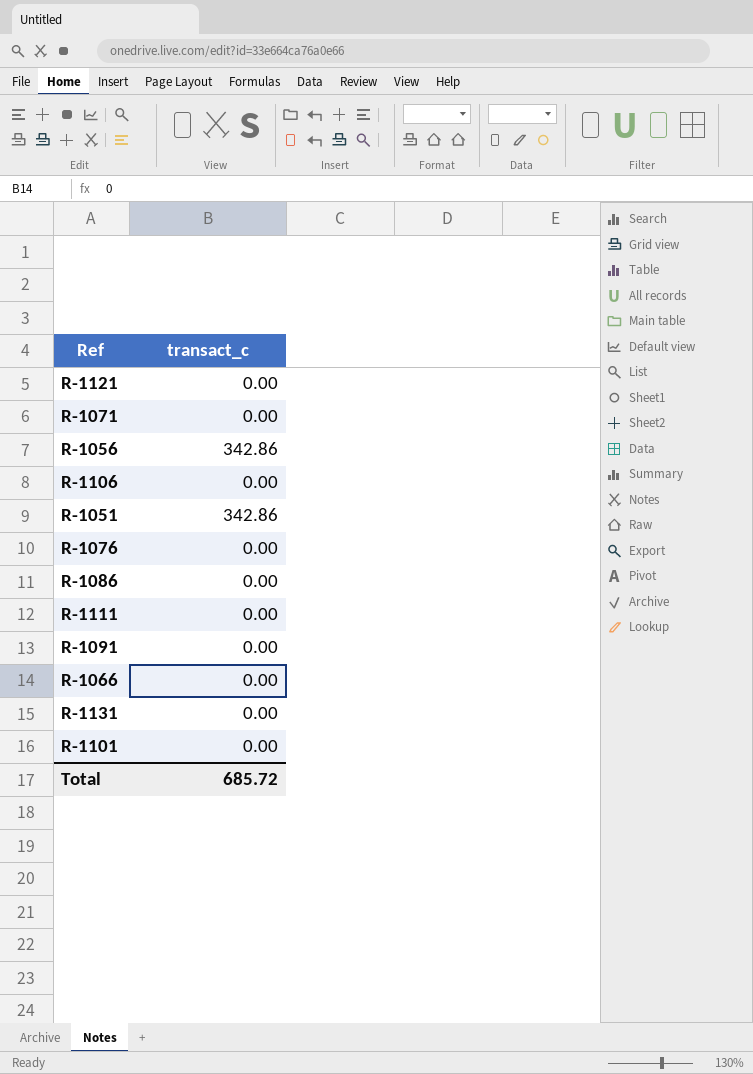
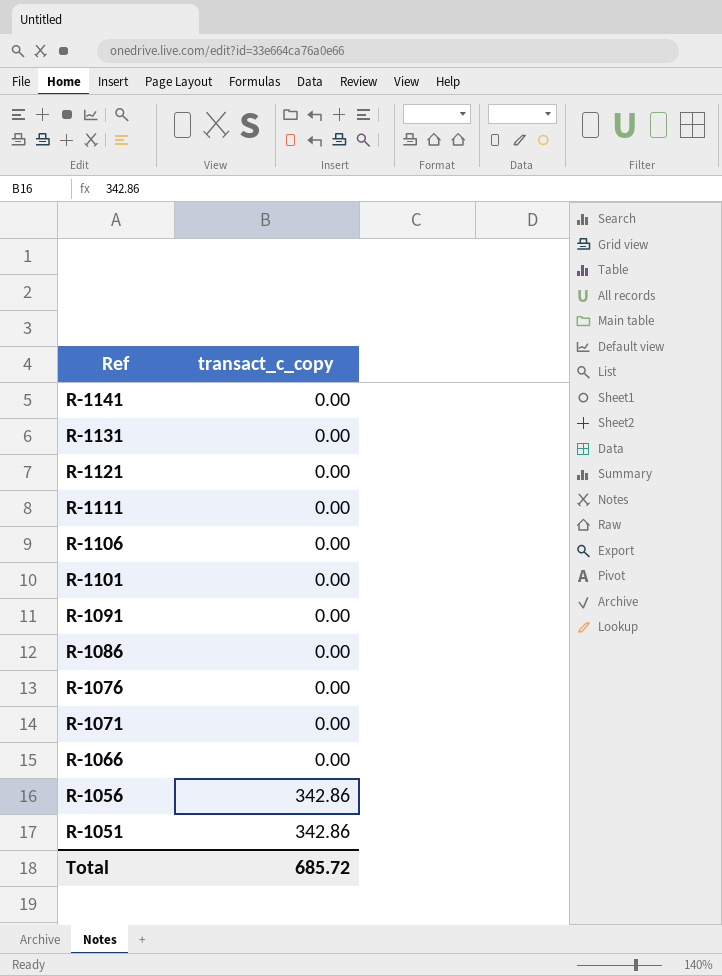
row order: none -> Ref descending
column name: transact_c -> transact_c_copy
row R-1141: none -> 0.00

